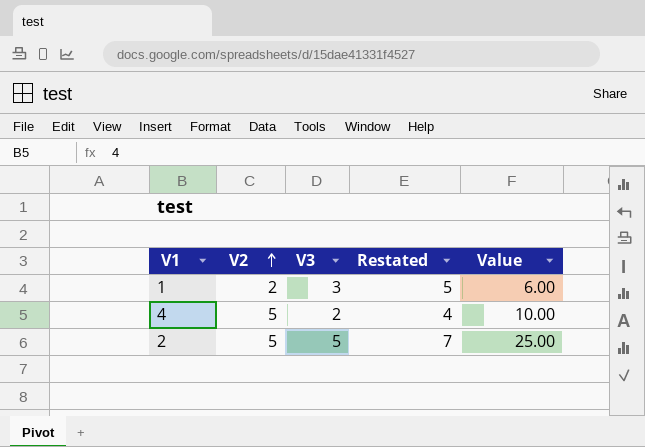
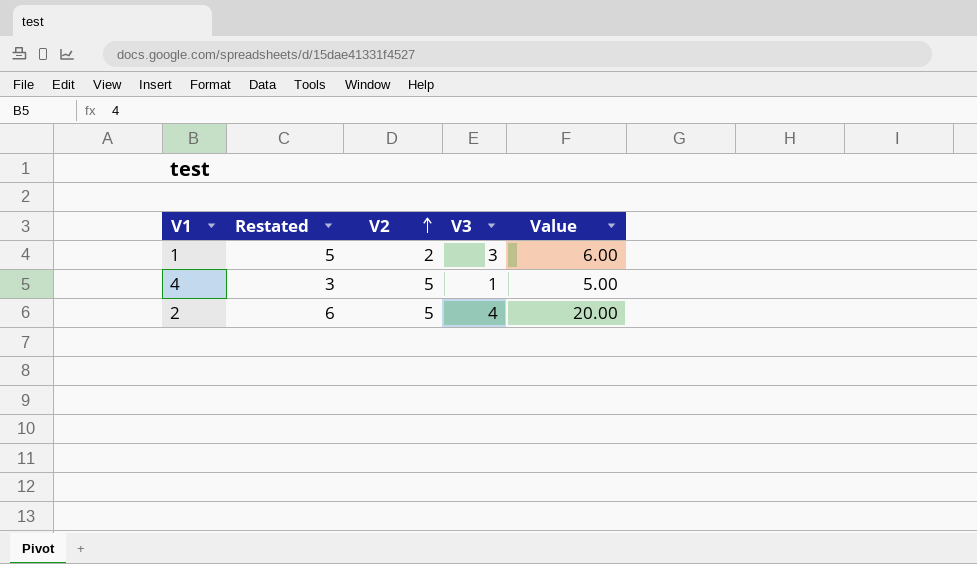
column Restated | position: 4 -> 2
4 | Restated: 4 -> 3
4 | V3: 2 -> 1
4 | Value: 10.00 -> 5.00
2 | Restated: 7 -> 6
2 | V3: 5 -> 4
2 | Value: 25.00 -> 20.00

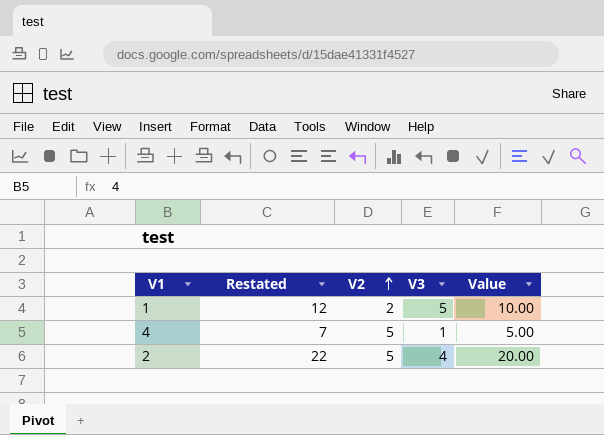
column Restated | formula: [V3] + 2 -> [Value] + 2
1 | V3: 3 -> 5
1 | Value: 6.00 -> 10.00

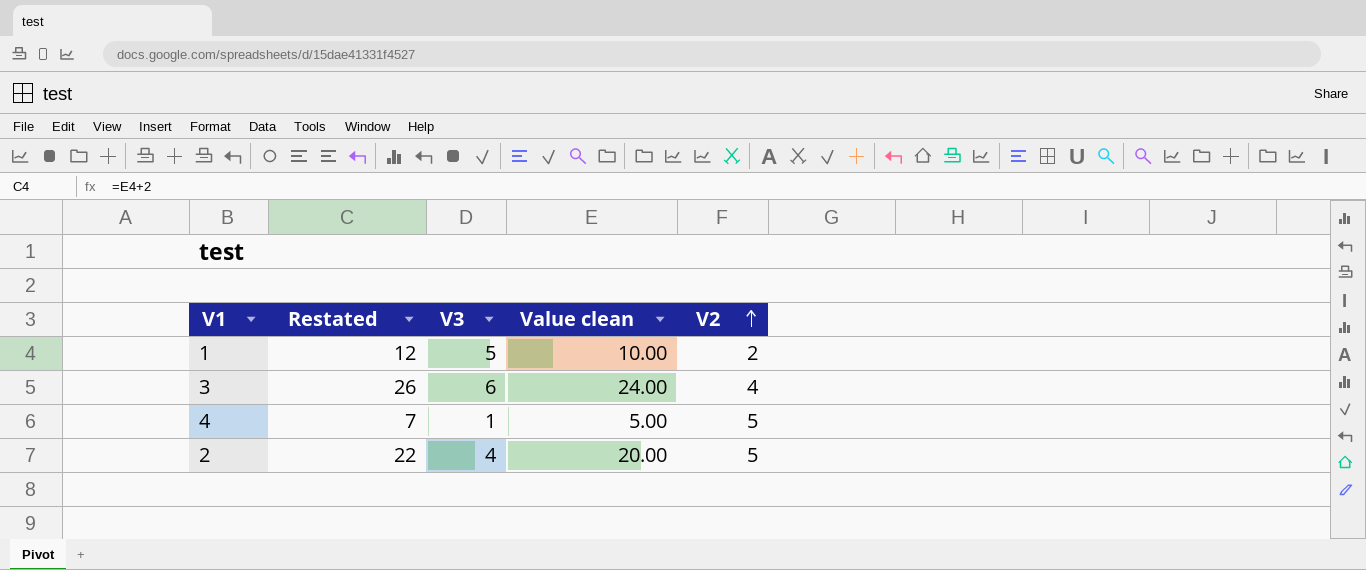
column name: Value -> Value clean
column V2 | position: 3 -> 5
row 3: none -> 26 | 6 | 24.00 | 4

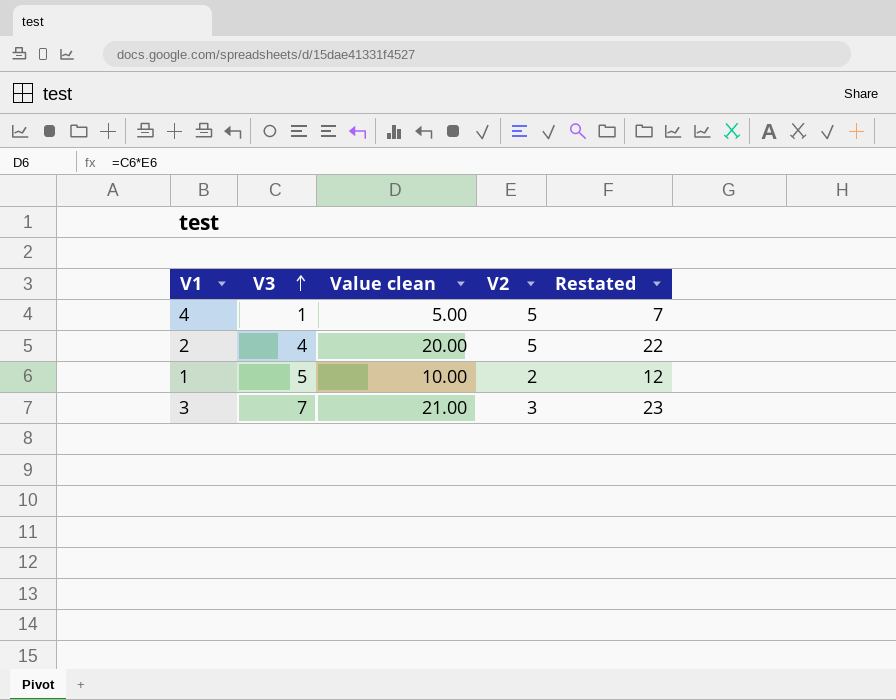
row order: V2 ascending -> V3 ascending
column Restated | position: 2 -> 5
3 | V3: 6 -> 7
3 | Value clean: 24.00 -> 21.00
3 | V2: 4 -> 3
3 | Restated: 26 -> 23

